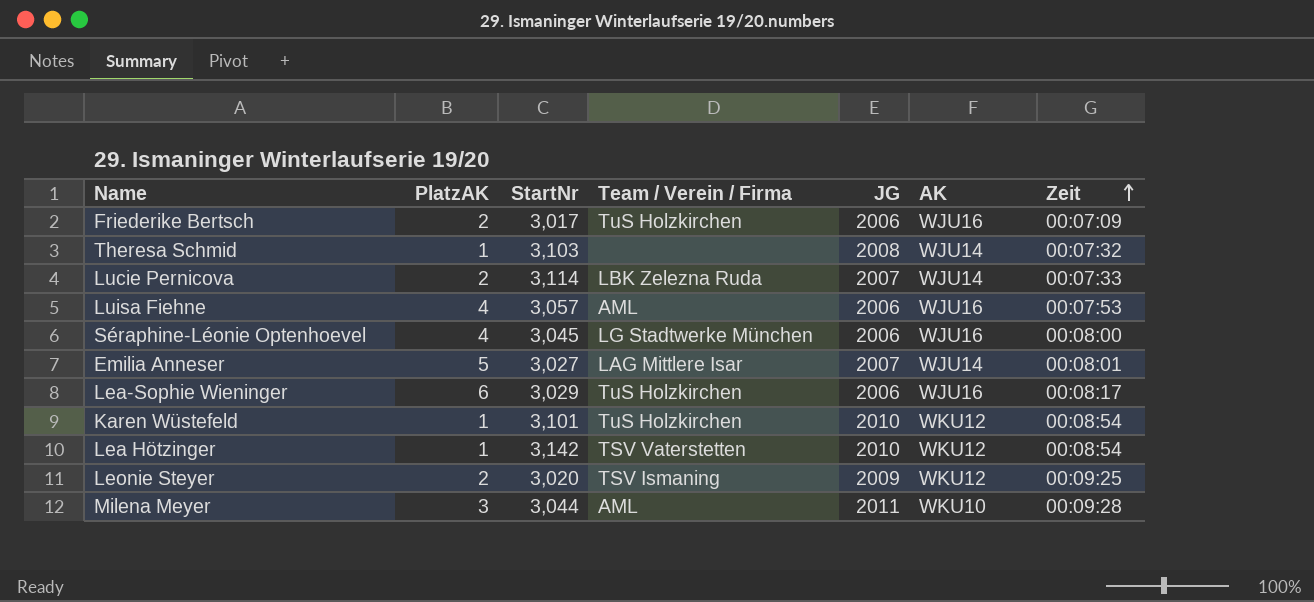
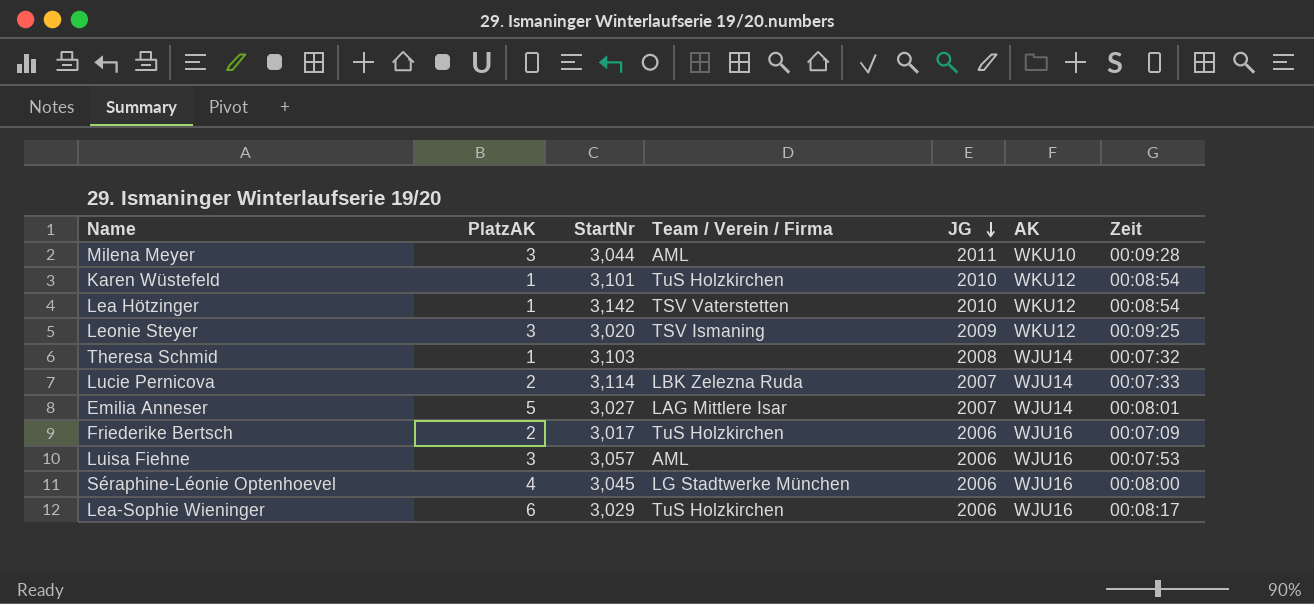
row order: Zeit ascending -> JG descending
Leonie Steyer | PlatzAK: 2 -> 3
Luisa Fiehne | PlatzAK: 4 -> 3

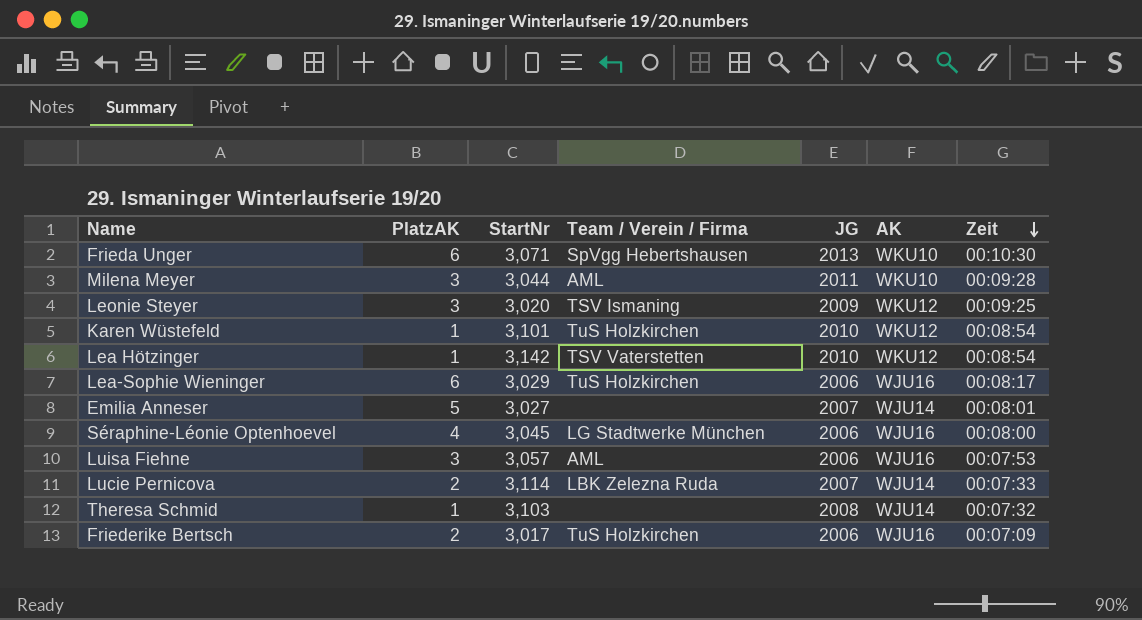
row order: JG descending -> Zeit descending
row Frieda Unger: none -> 6 | 3,071 | SpVgg Hebertshausen | 2013 | WKU10 | 00:10:30
Emilia Anneser | Team / Verein / Firma: LAG Mittlere Isar -> none

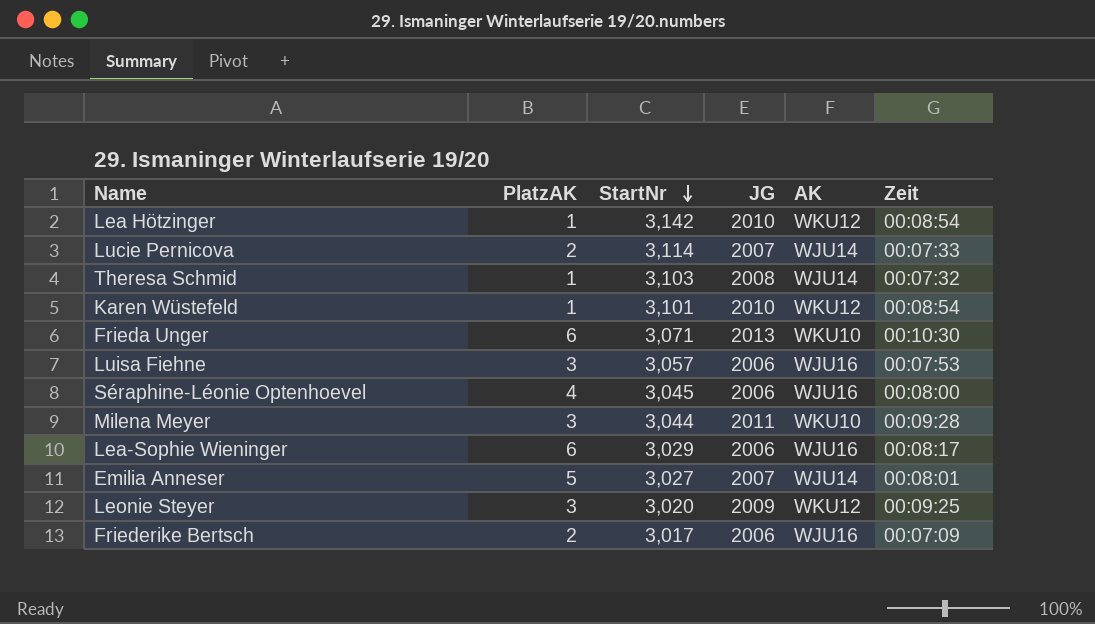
row order: Zeit descending -> StartNr descending
column Team / Verein / Firma | position: 4 -> none

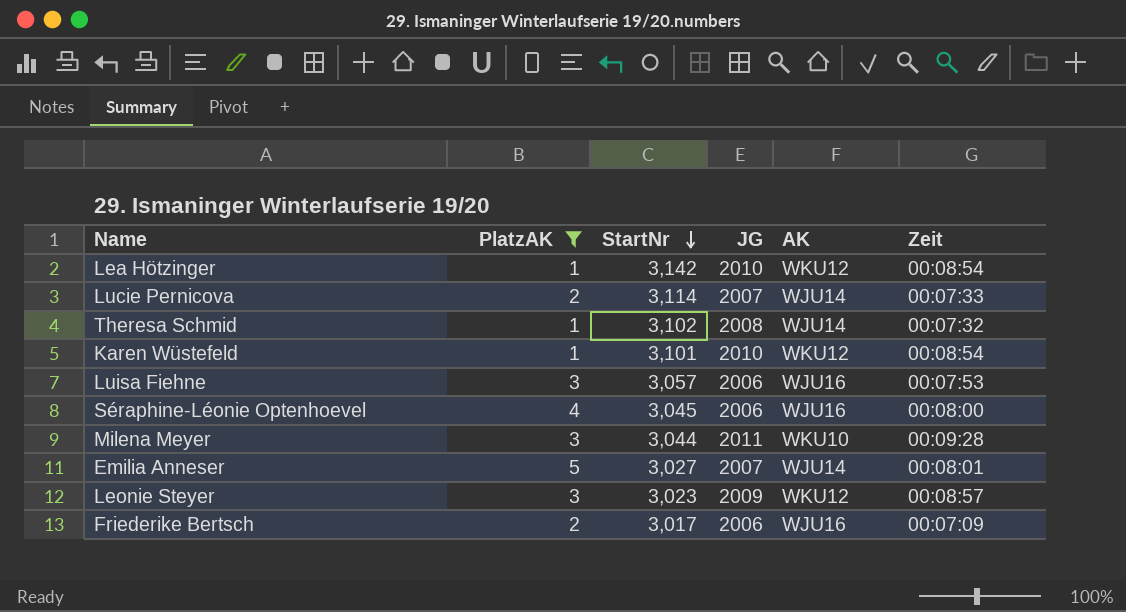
filter: none -> PlatzAK != 6
Theresa Schmid | StartNr: 3,103 -> 3,102
Leonie Steyer | StartNr: 3,020 -> 3,023
Leonie Steyer | Zeit: 00:09:25 -> 00:08:57

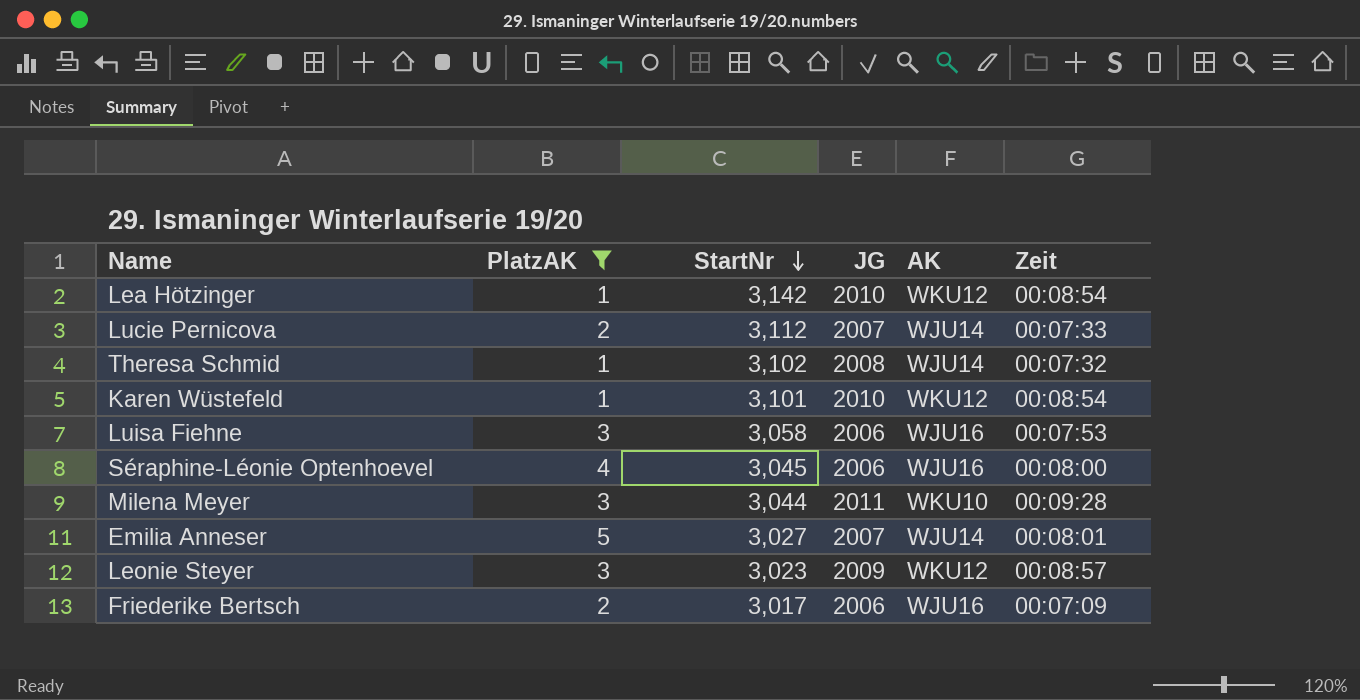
Lucie Pernicova | StartNr: 3,114 -> 3,112
Luisa Fiehne | StartNr: 3,057 -> 3,058

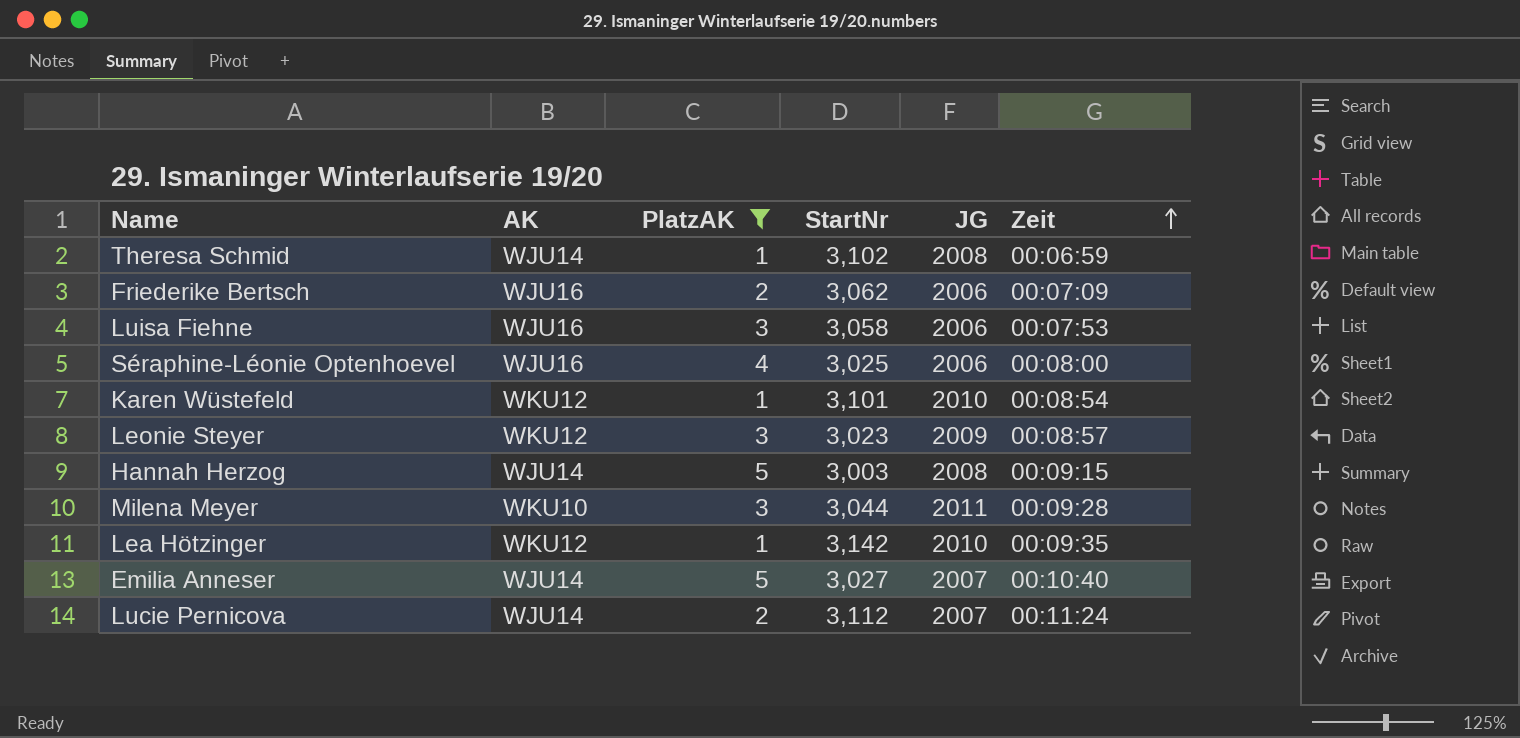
row order: StartNr descending -> Zeit ascending
column AK | position: 5 -> 2
Theresa Schmid | Zeit: 00:07:32 -> 00:06:59
Friederike Bertsch | StartNr: 3,017 -> 3,062
Séraphine-Léonie Optenhoevel | StartNr: 3,045 -> 3,025
row Hannah Herzog: none -> WJU14 | 5 | 3,003 | 2008 | 00:09:15
Lea Hötzinger | Zeit: 00:08:54 -> 00:09:35
Emilia Anneser | Zeit: 00:08:01 -> 00:10:40
Lucie Pernicova | Zeit: 00:07:33 -> 00:11:24

